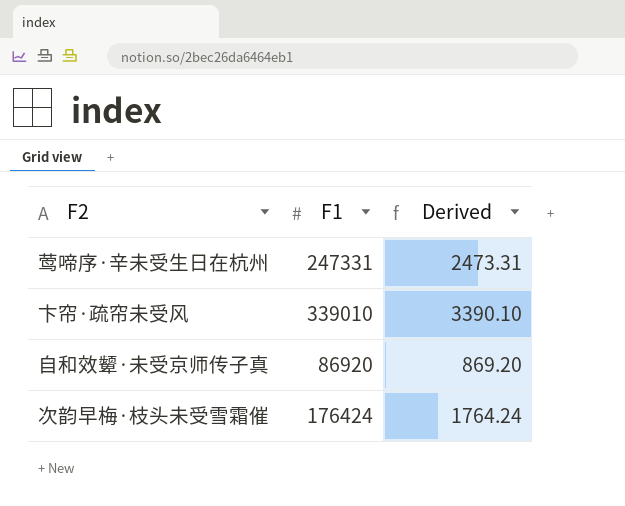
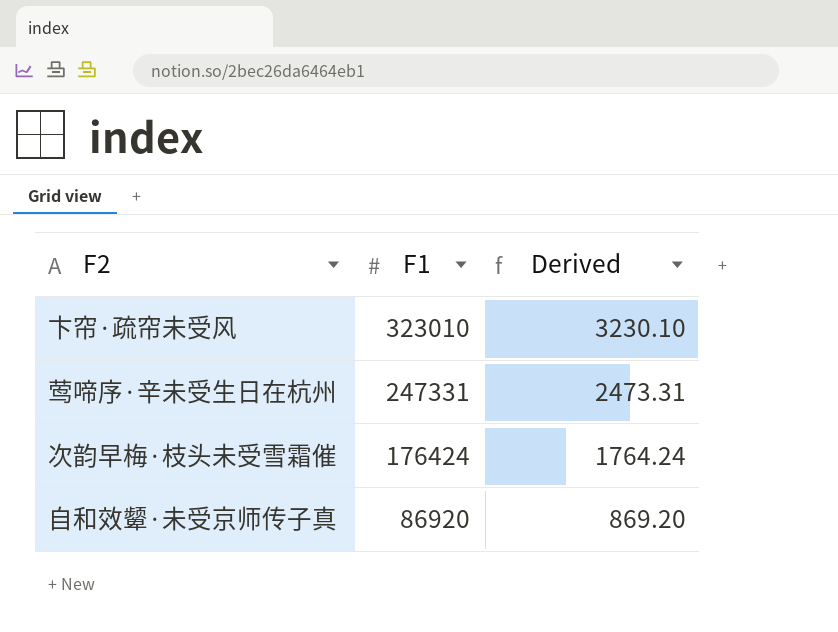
row order: none -> F1 descending
卞帘·疏帘未受风 | F1: 339010 -> 323010
卞帘·疏帘未受风 | Derived: 3390.10 -> 3230.10

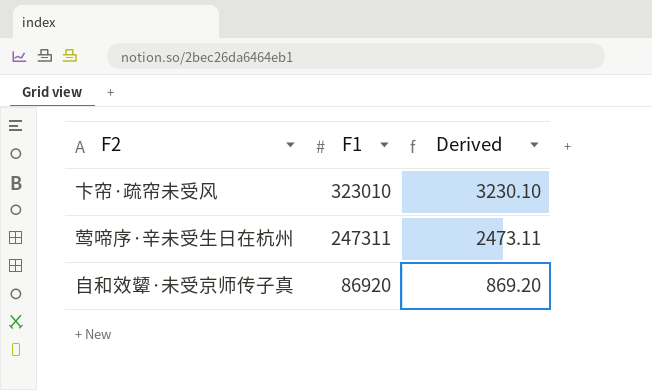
row 次韵早梅·枝头未受雪霜催: 176424 | 1764.24 -> none
莺啼序·辛未受生日在杭州 | F1: 247331 -> 247311
莺啼序·辛未受生日在杭州 | Derived: 2473.31 -> 2473.11

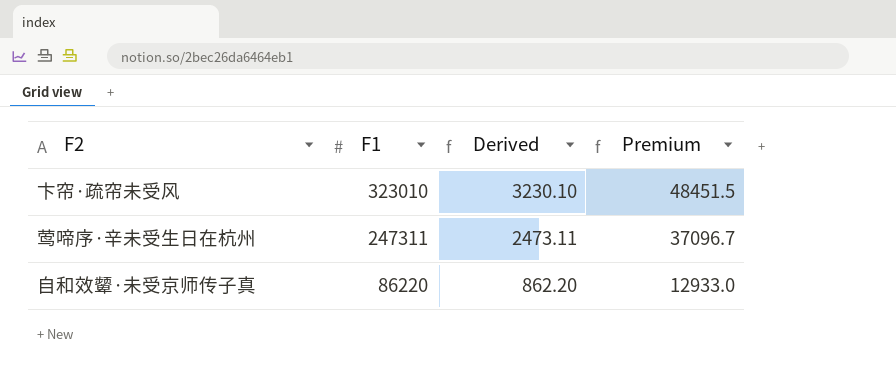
column Premium | formula: none -> [F1] * 0.15
自和效颦·未受京师传子真 | F1: 86920 -> 86220
自和效颦·未受京师传子真 | Derived: 869.20 -> 862.20

